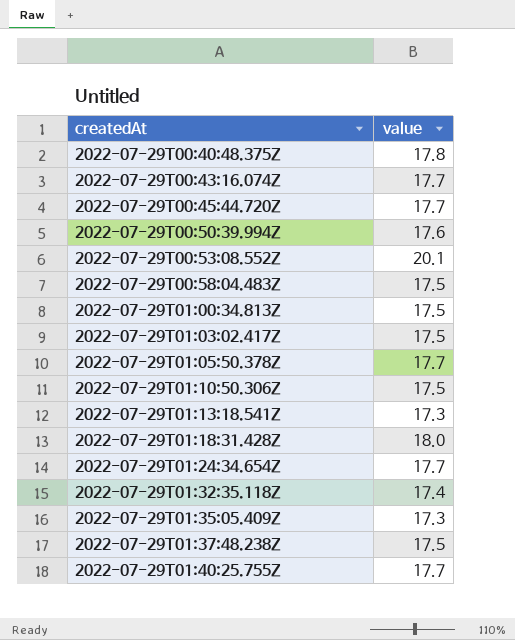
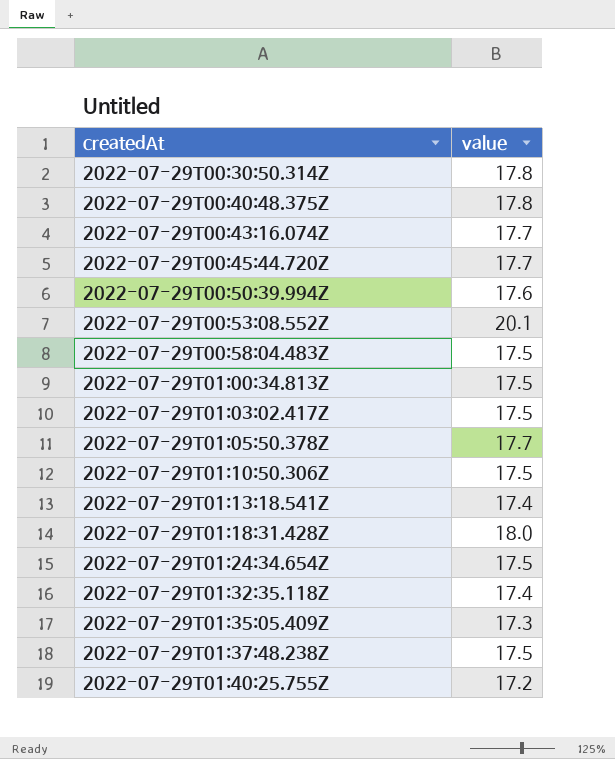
row 2022-07-29T00:30:50.314Z: none -> 17.8
2022-07-29T01:13:18.541Z | value: 17.3 -> 17.4
2022-07-29T01:24:34.654Z | value: 17.7 -> 17.5
2022-07-29T01:40:25.755Z | value: 17.7 -> 17.2

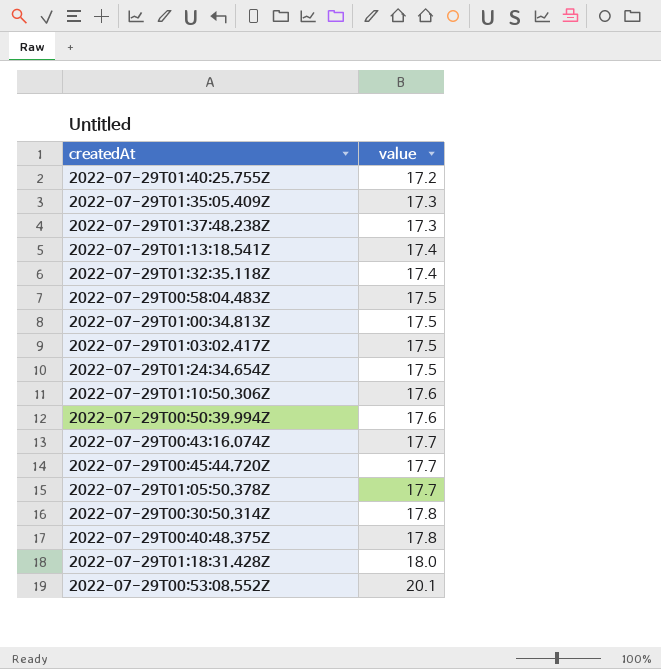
row order: createdAt ascending -> value ascending
2022-07-29T01:37:48.238Z | value: 17.5 -> 17.3
2022-07-29T01:10:50.306Z | value: 17.5 -> 17.6

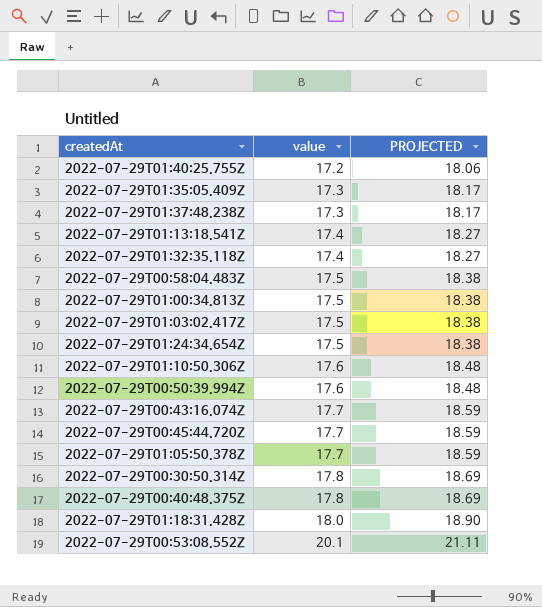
column PROJECTED | formula: none -> [value] * 1.05

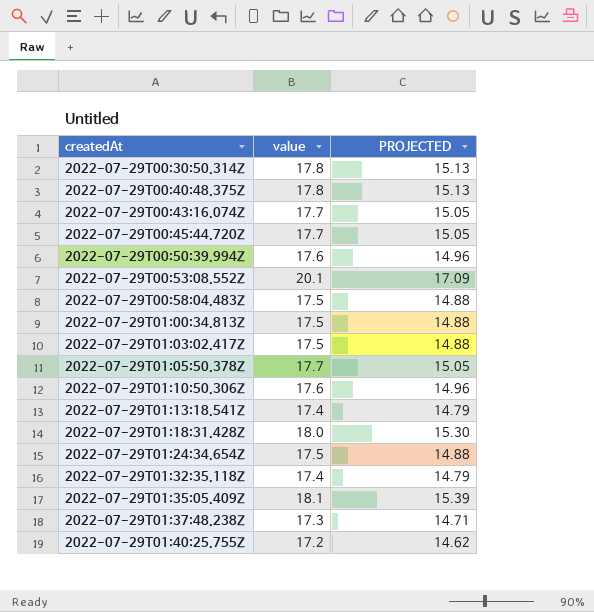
row order: value ascending -> createdAt ascending
column PROJECTED | formula: [value] * 1.05 -> [value] * 0.85
2022-07-29T01:35:05.409Z | value: 17.3 -> 18.1

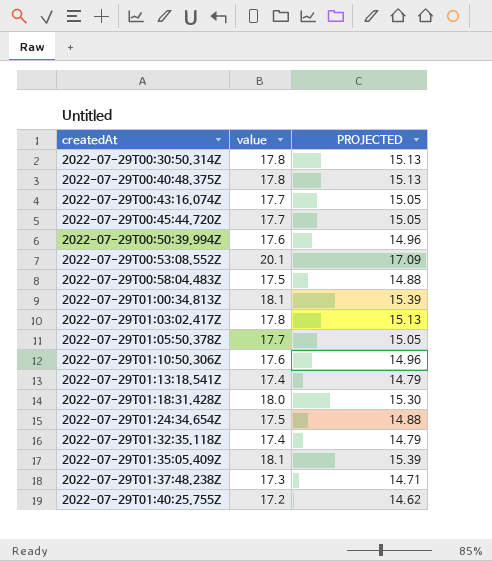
2022-07-29T01:00:34.813Z | value: 17.5 -> 18.1
2022-07-29T01:00:34.813Z | PROJECTED: 14.88 -> 15.39
2022-07-29T01:03:02.417Z | value: 17.5 -> 17.8
2022-07-29T01:03:02.417Z | PROJECTED: 14.88 -> 15.13

